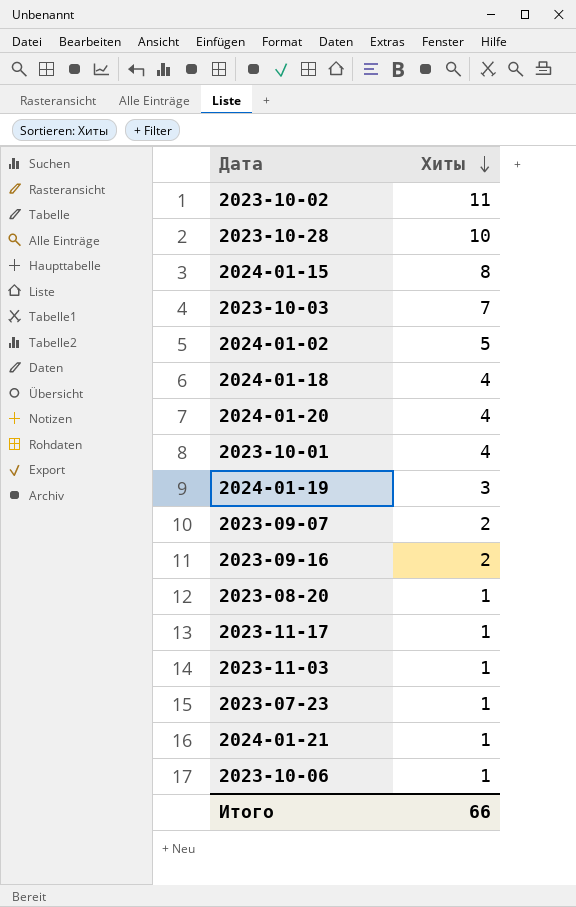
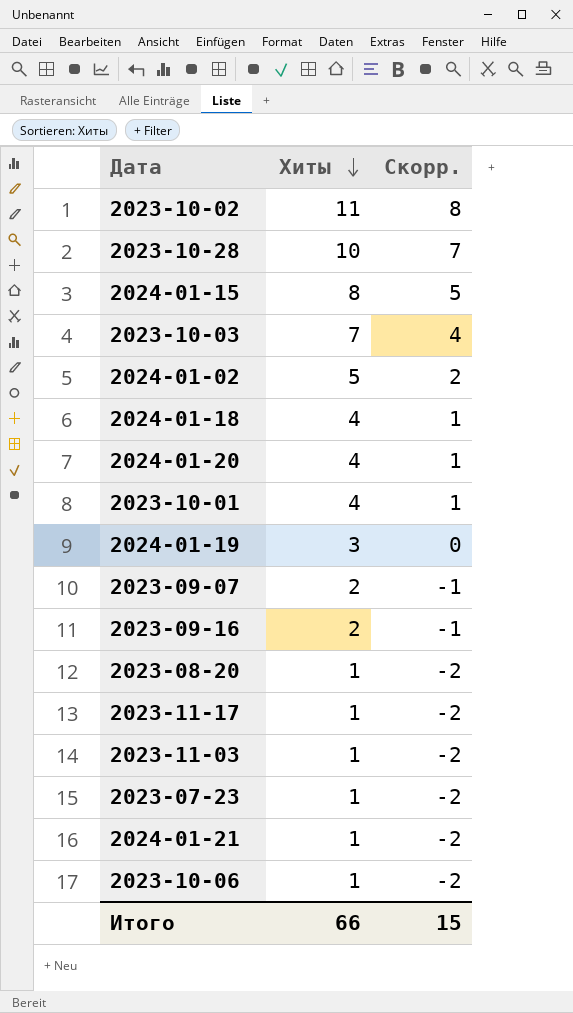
column Скорр. | formula: none -> [Хиты] - 3

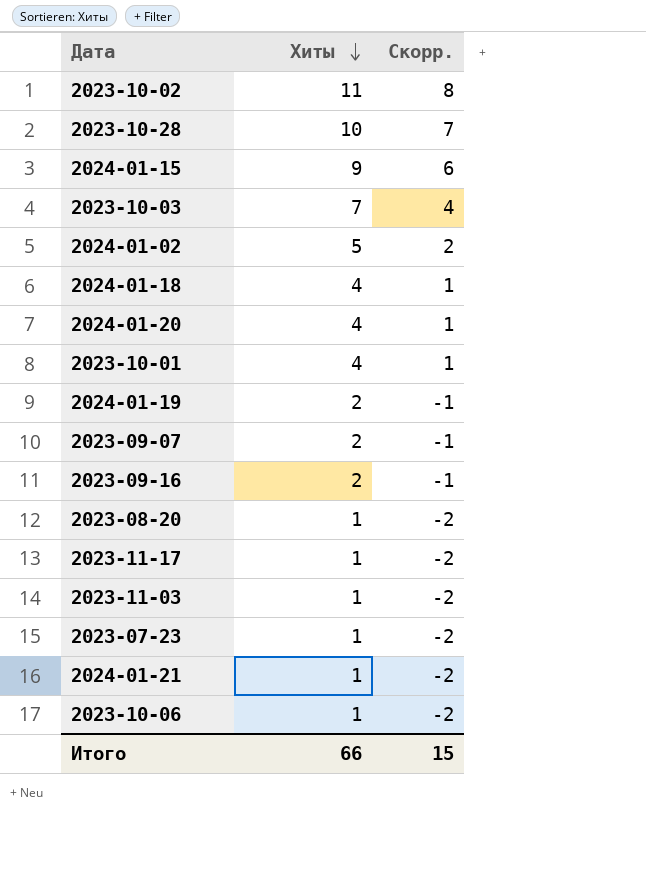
2024-01-15 | Хиты: 8 -> 9
2024-01-15 | Скорр.: 5 -> 6
2024-01-19 | Хиты: 3 -> 2
2024-01-19 | Скорр.: 0 -> -1

